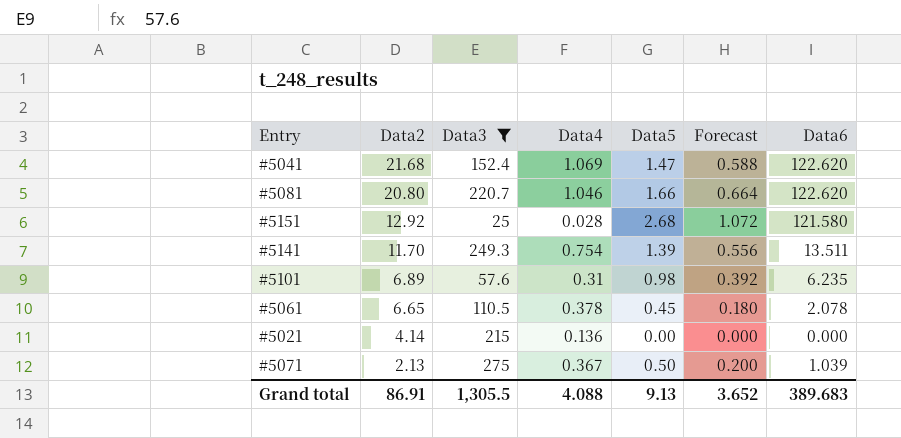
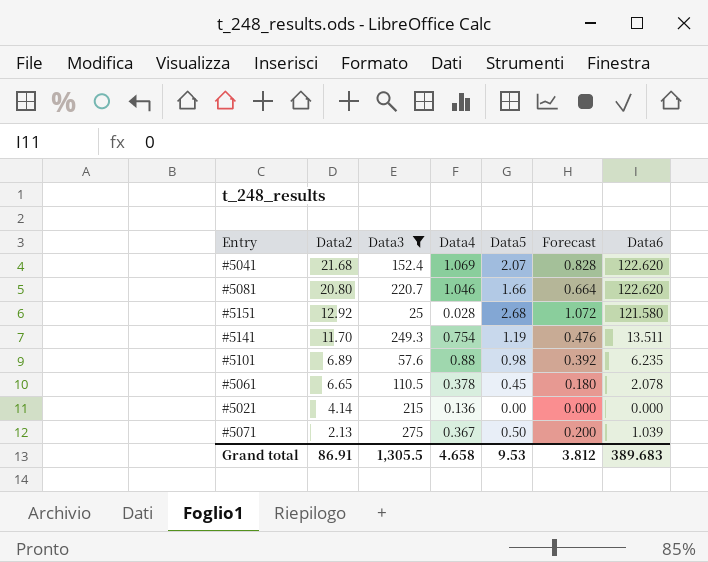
#5041 | Data5: 1.47 -> 2.07
#5041 | Forecast: 0.588 -> 0.828
#5141 | Data5: 1.39 -> 1.19
#5141 | Forecast: 0.556 -> 0.476
#5101 | Data4: 0.31 -> 0.88
Grand total | Data4: 4.088 -> 4.658
Grand total | Data5: 9.13 -> 9.53
Grand total | Forecast: 3.652 -> 3.812

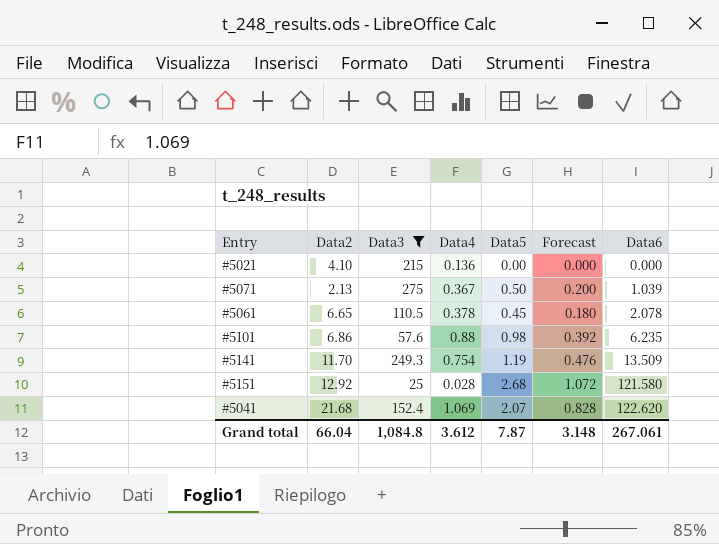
row order: Data2 descending -> Data6 ascending
row #5081: 20.80 | 220.7 | 1.046 | 1.66 | 0.664 | 122.620 -> none
#5021 | Data2: 4.14 -> 4.10
#5101 | Data2: 6.89 -> 6.86
#5141 | Data6: 13.511 -> 13.509
Grand total | Data2: 86.91 -> 66.04
Grand total | Data3: 1,305.5 -> 1,084.8
Grand total | Data4: 4.658 -> 3.612
Grand total | Data5: 9.53 -> 7.87
Grand total | Forecast: 3.812 -> 3.148
Grand total | Data6: 389.683 -> 267.061

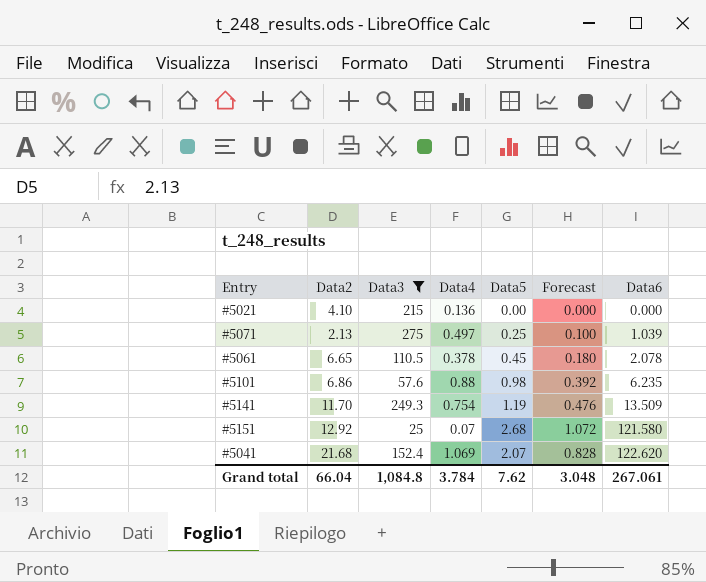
#5071 | Data4: 0.367 -> 0.497
#5071 | Data5: 0.50 -> 0.25
#5071 | Forecast: 0.200 -> 0.100
#5151 | Data4: 0.028 -> 0.07
Grand total | Data4: 3.612 -> 3.784
Grand total | Data5: 7.87 -> 7.62
Grand total | Forecast: 3.148 -> 3.048

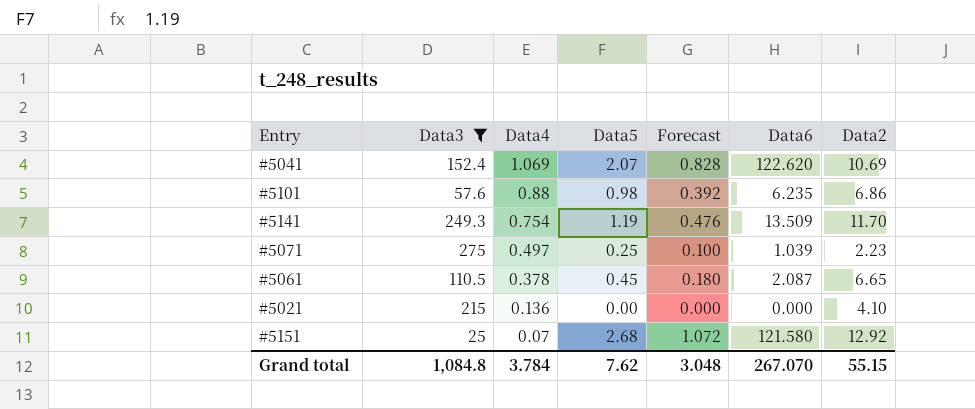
row order: Data6 ascending -> Data4 descending
column Data2 | position: 2 -> 7
#5041 | Data2: 21.68 -> 10.69
#5071 | Data2: 2.13 -> 2.23
#5061 | Data6: 2.078 -> 2.087
Grand total | Data6: 267.061 -> 267.070
Grand total | Data2: 66.04 -> 55.15

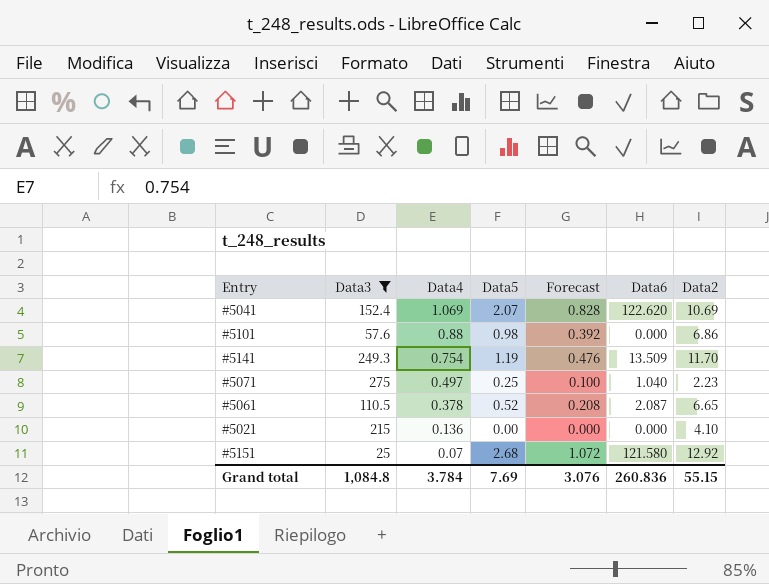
#5101 | Data6: 6.235 -> 0.000
#5071 | Data6: 1.039 -> 1.040
#5061 | Data5: 0.45 -> 0.52
#5061 | Forecast: 0.180 -> 0.208
Grand total | Data5: 7.62 -> 7.69
Grand total | Forecast: 3.048 -> 3.076
Grand total | Data6: 267.070 -> 260.836

